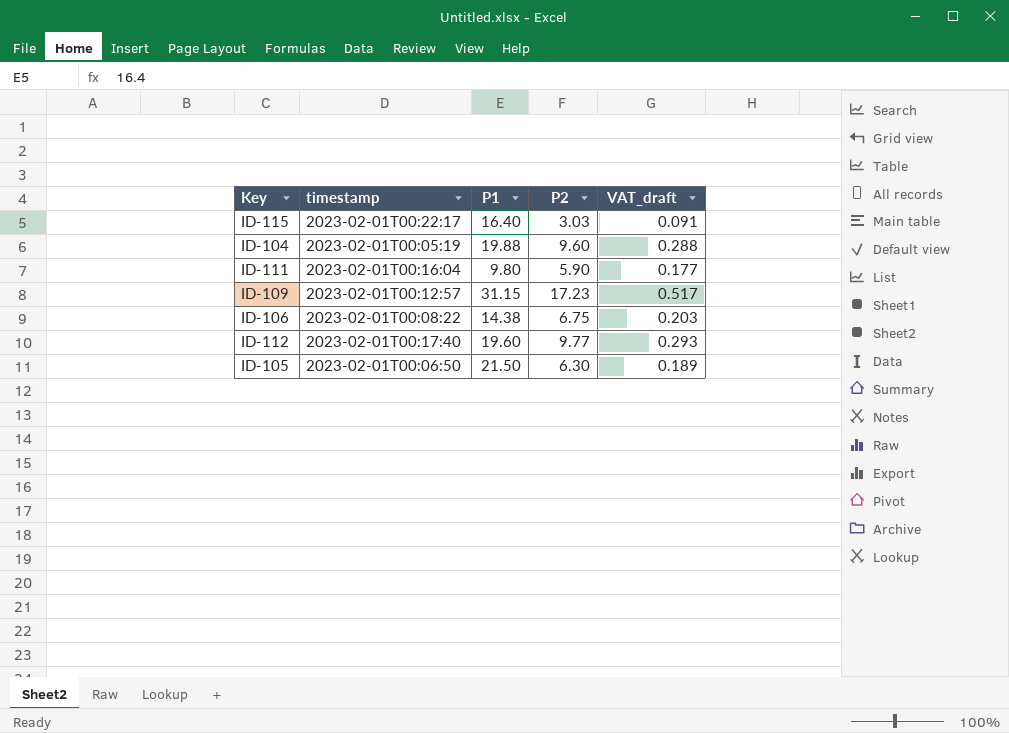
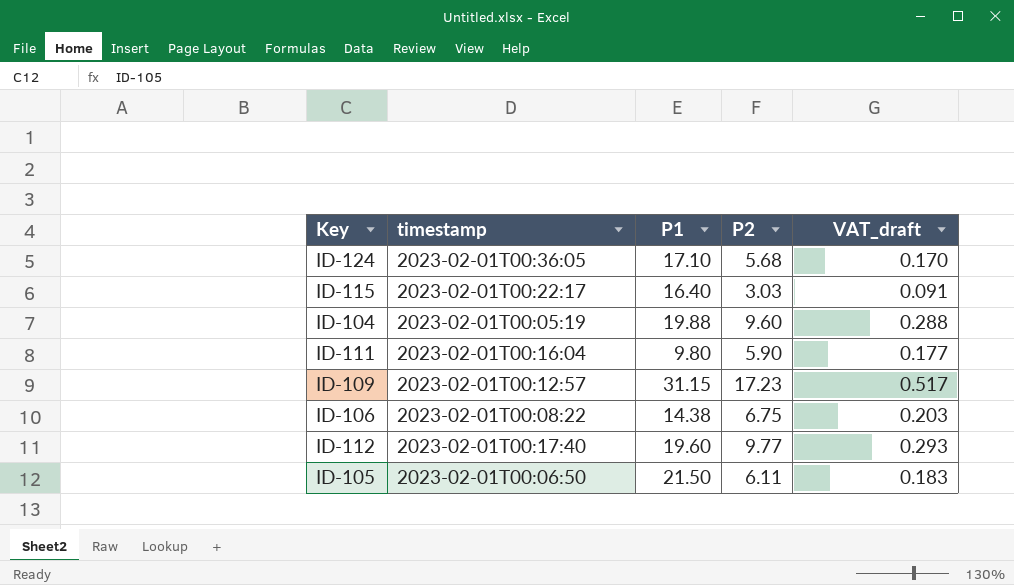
row ID-124: none -> 2023-02-01T00:36:05 | 17.10 | 5.68 | 0.170
ID-105 | P2: 6.30 -> 6.11
ID-105 | VAT_draft: 0.189 -> 0.183

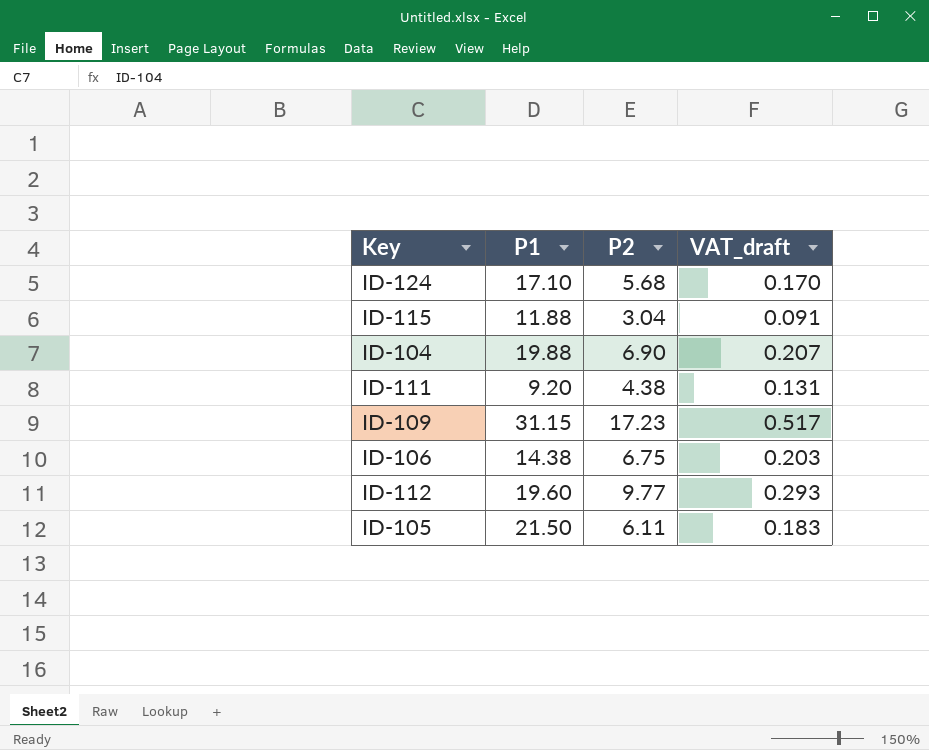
column timestamp | position: 2 -> none
ID-115 | P1: 16.40 -> 11.88
ID-115 | P2: 3.03 -> 3.04
ID-104 | P2: 9.60 -> 6.90
ID-104 | VAT_draft: 0.288 -> 0.207
ID-111 | P1: 9.80 -> 9.20
ID-111 | P2: 5.90 -> 4.38
ID-111 | VAT_draft: 0.177 -> 0.131

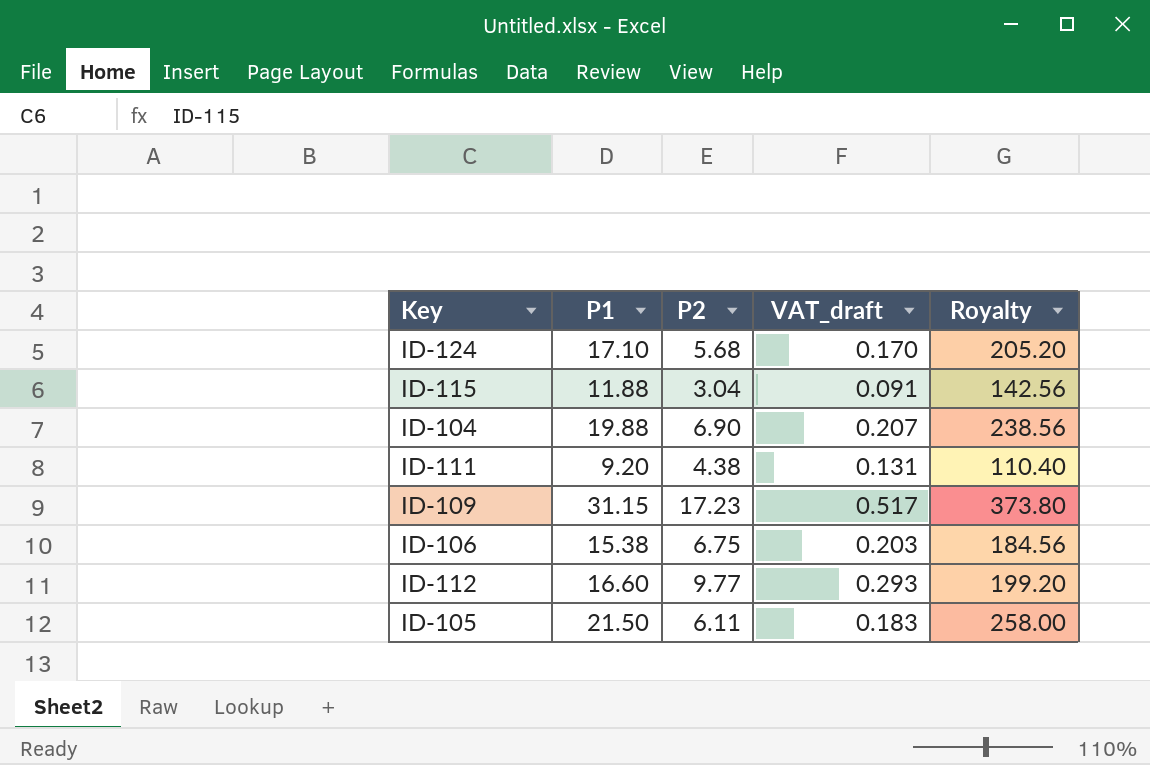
column Royalty | formula: none -> [P1] * 12
ID-106 | P1: 14.38 -> 15.38
ID-112 | P1: 19.60 -> 16.60

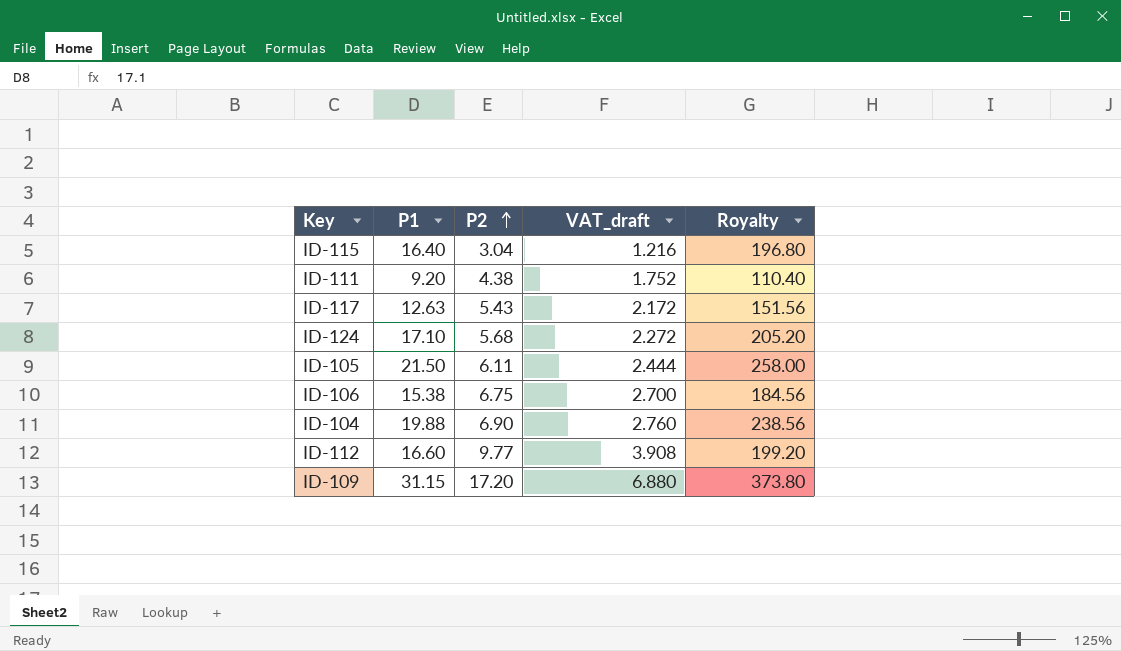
row order: none -> P2 ascending
column VAT_draft | formula: [P2] * 0.03 -> [P2] * 0.4
ID-115 | P1: 11.88 -> 16.40
ID-115 | Royalty: 142.56 -> 196.80
row ID-117: none -> 12.63 | 5.43 | 2.172 | 151.56
ID-109 | P2: 17.23 -> 17.20

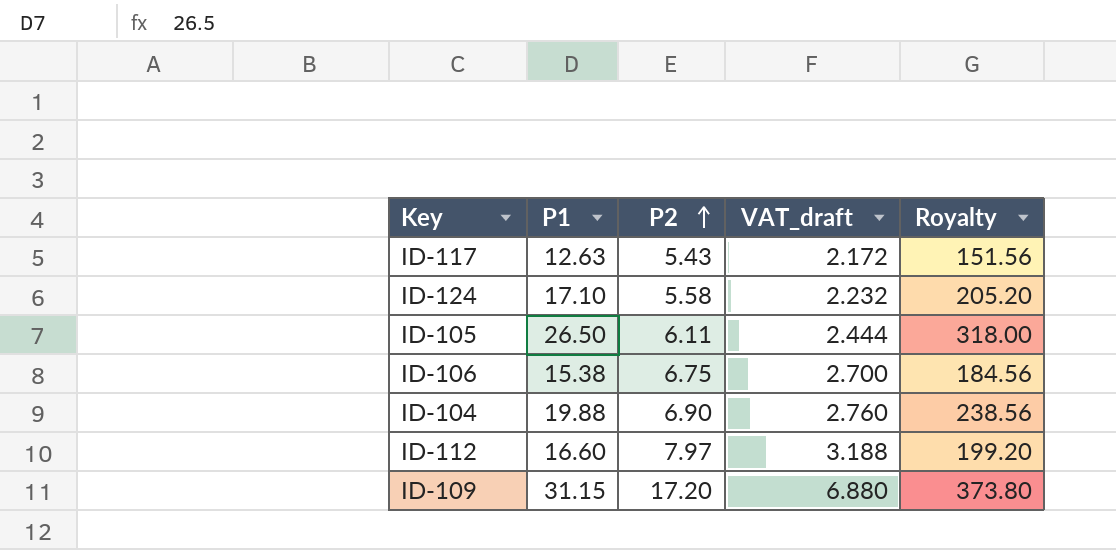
row ID-115: 16.40 | 3.04 | 1.216 | 196.80 -> none
row ID-111: 9.20 | 4.38 | 1.752 | 110.40 -> none
ID-124 | P2: 5.68 -> 5.58
ID-124 | VAT_draft: 2.272 -> 2.232
ID-105 | P1: 21.50 -> 26.50
ID-105 | Royalty: 258.00 -> 318.00
ID-112 | P2: 9.77 -> 7.97
ID-112 | VAT_draft: 3.908 -> 3.188

